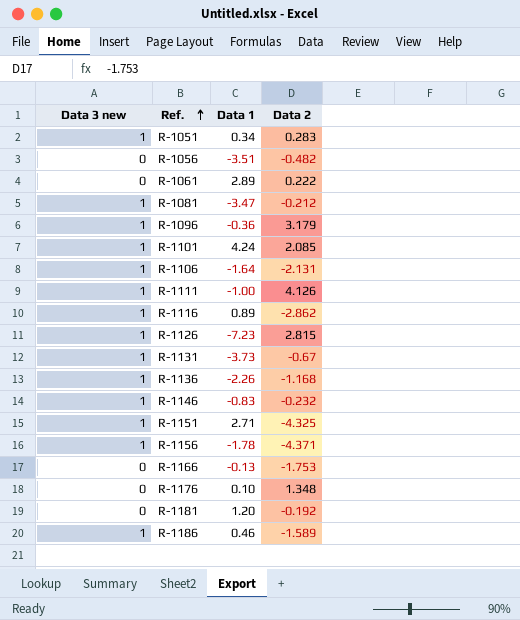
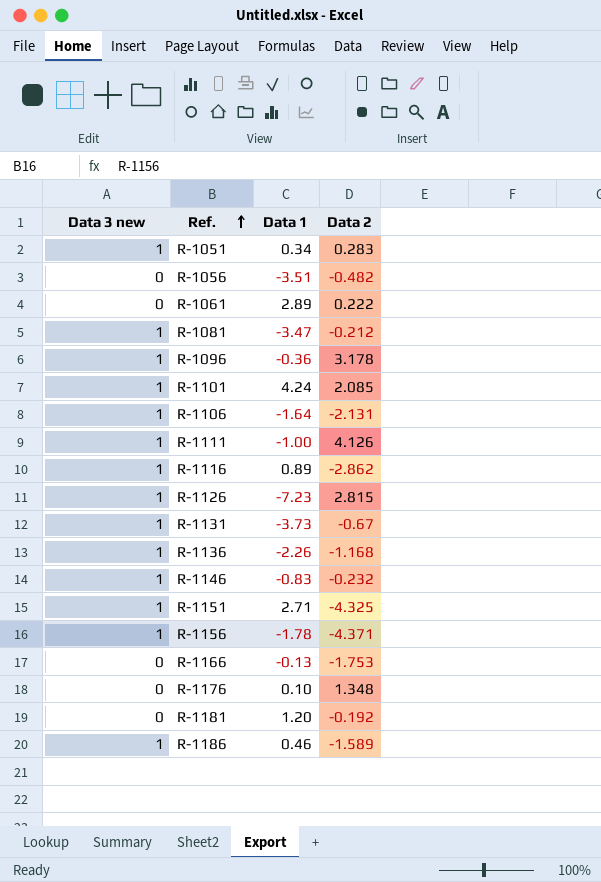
R-1096 | Data 2: 3.179 -> 3.178

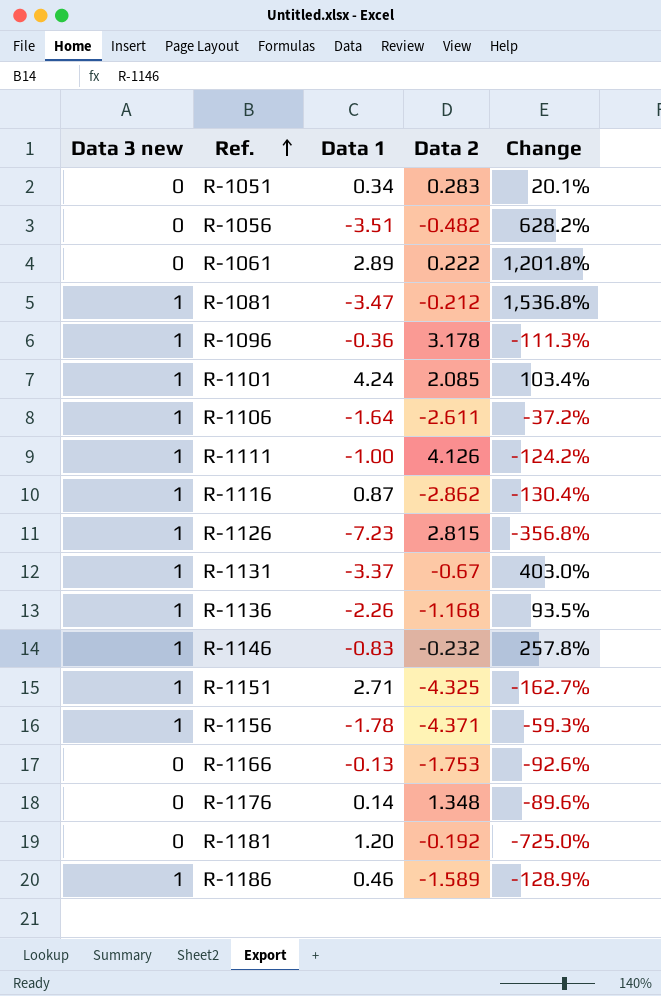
column Change | formula: none -> ([Data 1] - [Data 2]) / [Data 2]
R-1051 | Data 3 new: 1 -> 0
R-1106 | Data 2: -2.131 -> -2.611
R-1116 | Data 1: 0.89 -> 0.87
R-1131 | Data 1: -3.73 -> -3.37
R-1176 | Data 1: 0.10 -> 0.14

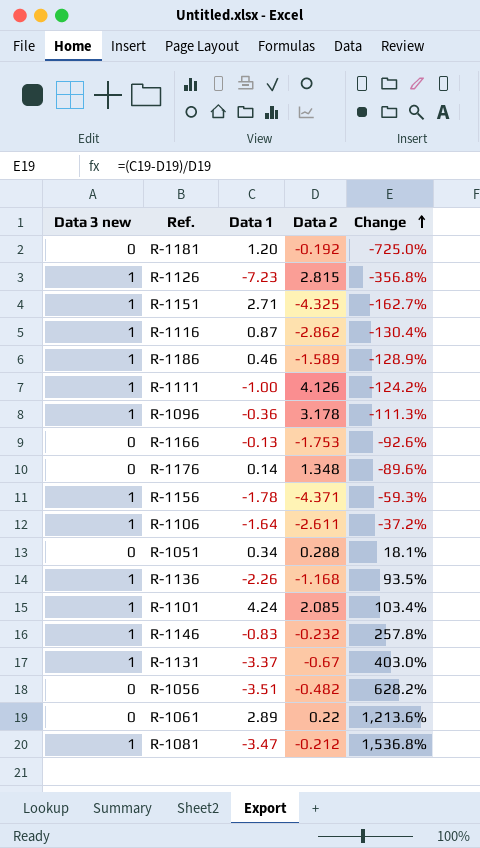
row order: Ref. ascending -> Change ascending
R-1051 | Data 2: 0.283 -> 0.288
R-1051 | Change: 20.1% -> 18.1%
R-1061 | Data 2: 0.222 -> 0.22
R-1061 | Change: 1,201.8% -> 1,213.6%

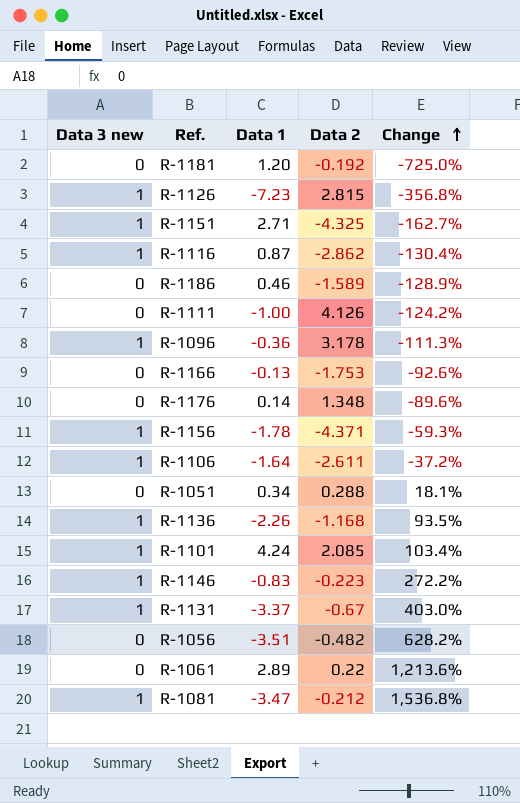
R-1186 | Data 3 new: 1 -> 0
R-1111 | Data 3 new: 1 -> 0
R-1146 | Data 2: -0.232 -> -0.223
R-1146 | Change: 257.8% -> 272.2%

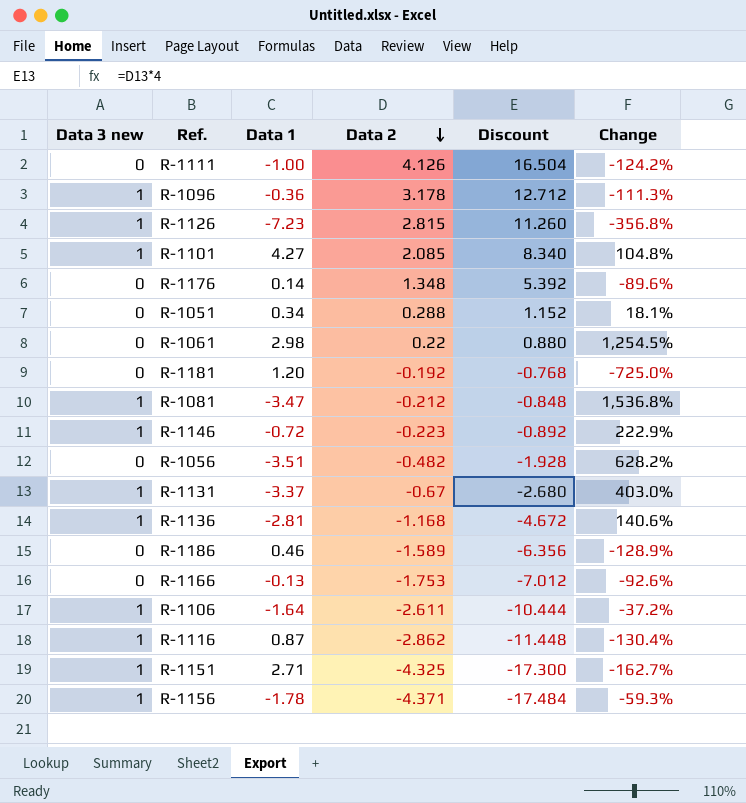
row order: Change ascending -> Data 2 descending
column Discount | formula: none -> [Data 2] * 4
R-1101 | Data 1: 4.24 -> 4.27
R-1101 | Change: 103.4% -> 104.8%
R-1061 | Data 1: 2.89 -> 2.98
R-1061 | Change: 1,213.6% -> 1,254.5%
R-1146 | Data 1: -0.83 -> -0.72
R-1146 | Change: 272.2% -> 222.9%
R-1136 | Data 1: -2.26 -> -2.81
R-1136 | Change: 93.5% -> 140.6%

